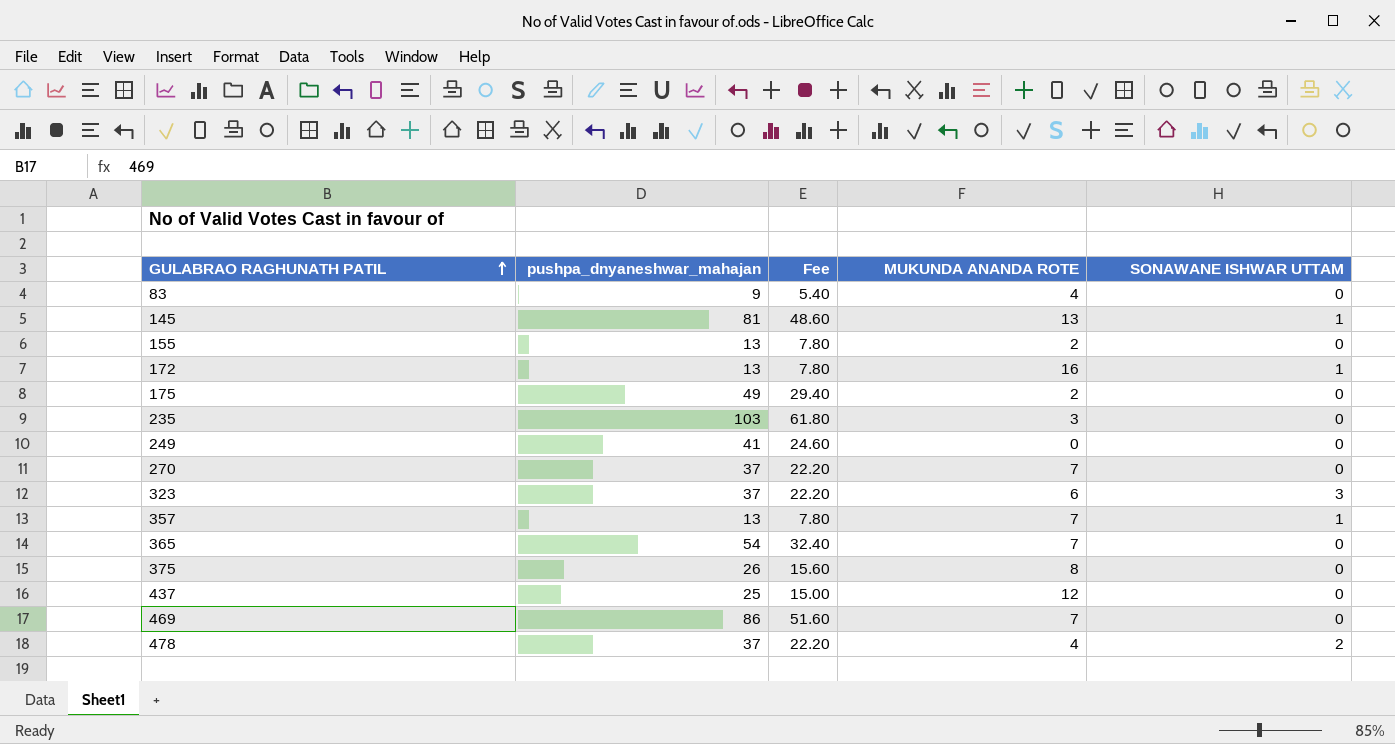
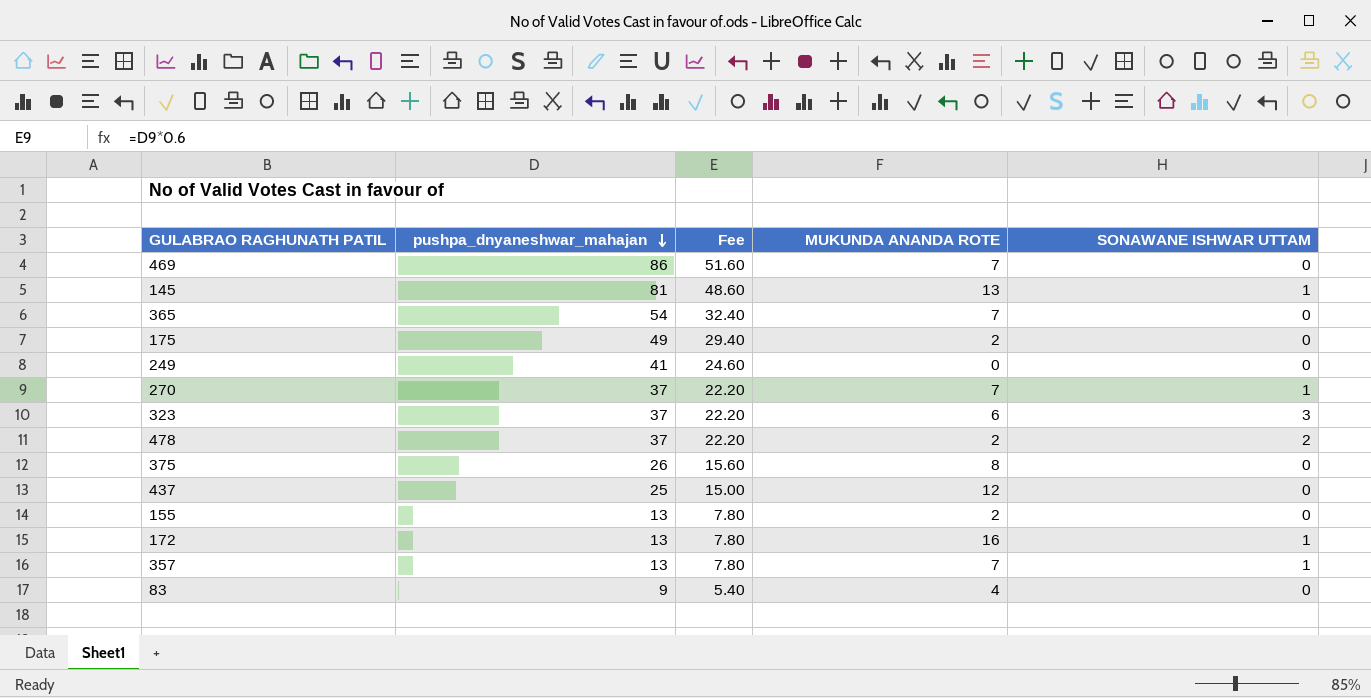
row order: GULABRAO RAGHUNATH PATIL ascending -> pushpa_dnyaneshwar_mahajan descending
row 235: 103 | 61.80 | 3 | 0 -> none
270 | SONAWANE ISHWAR UTTAM: 0 -> 1
478 | MUKUNDA ANANDA ROTE: 4 -> 2

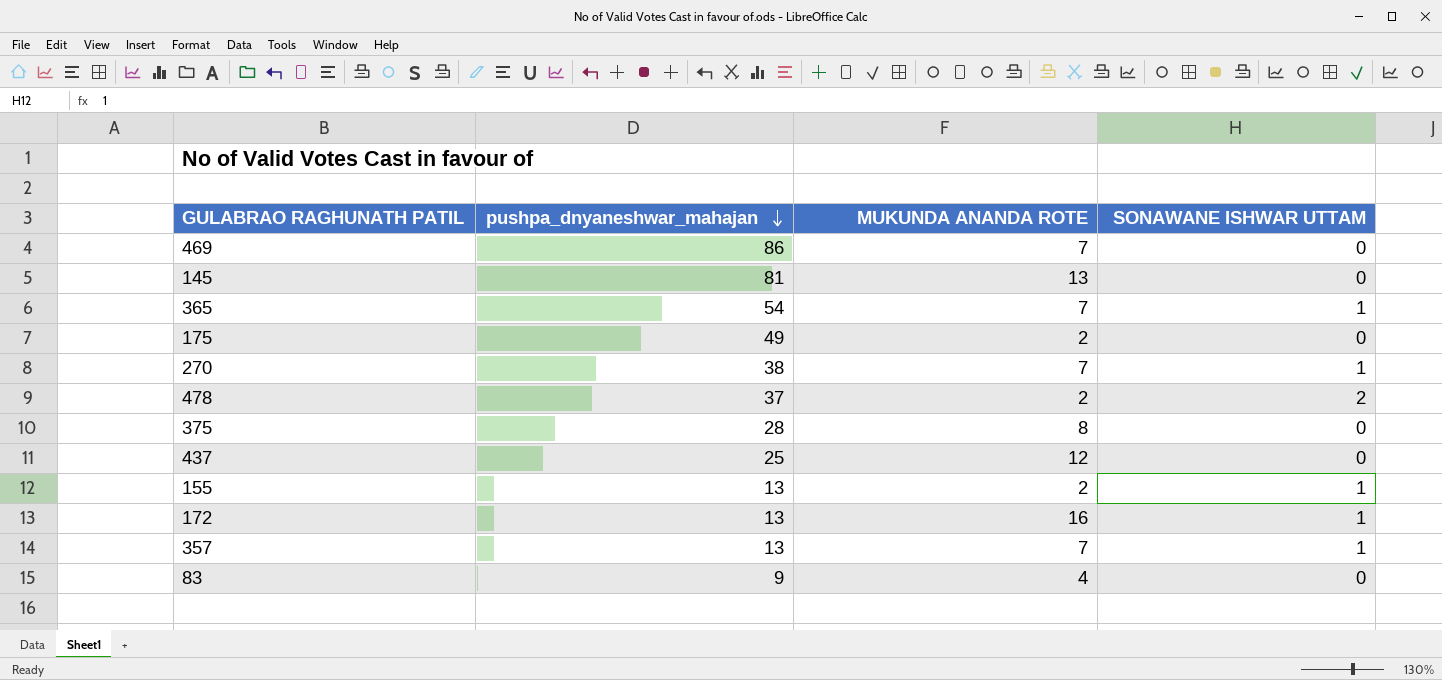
column Fee | formula: [pushpa_dnyaneshwar_mahajan] * 0.6 -> none
row 249: 41 | 24.60 | 0 | 0 -> none
row 323: 37 | 22.20 | 6 | 3 -> none
145 | SONAWANE ISHWAR UTTAM: 1 -> 0
365 | SONAWANE ISHWAR UTTAM: 0 -> 1
270 | pushpa_dnyaneshwar_mahajan: 37 -> 38
375 | pushpa_dnyaneshwar_mahajan: 26 -> 28
155 | SONAWANE ISHWAR UTTAM: 0 -> 1

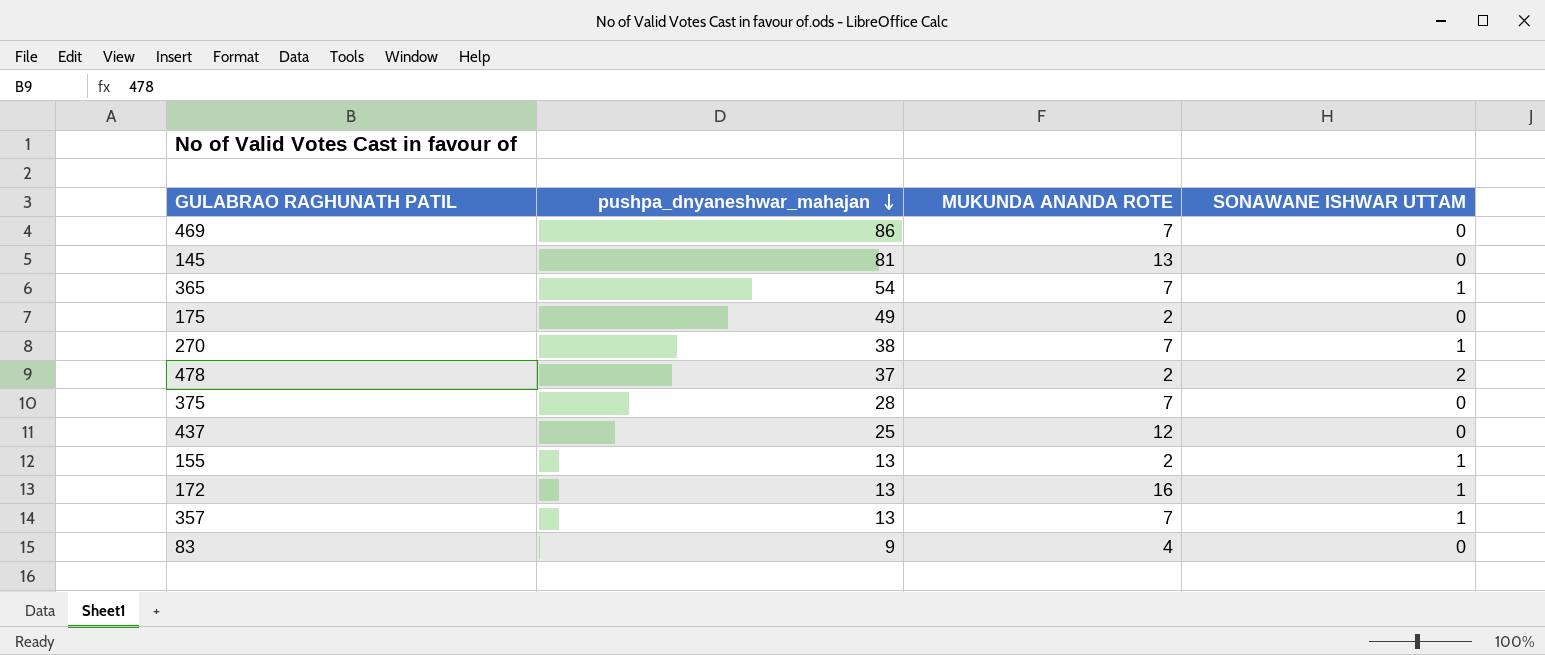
375 | MUKUNDA ANANDA ROTE: 8 -> 7

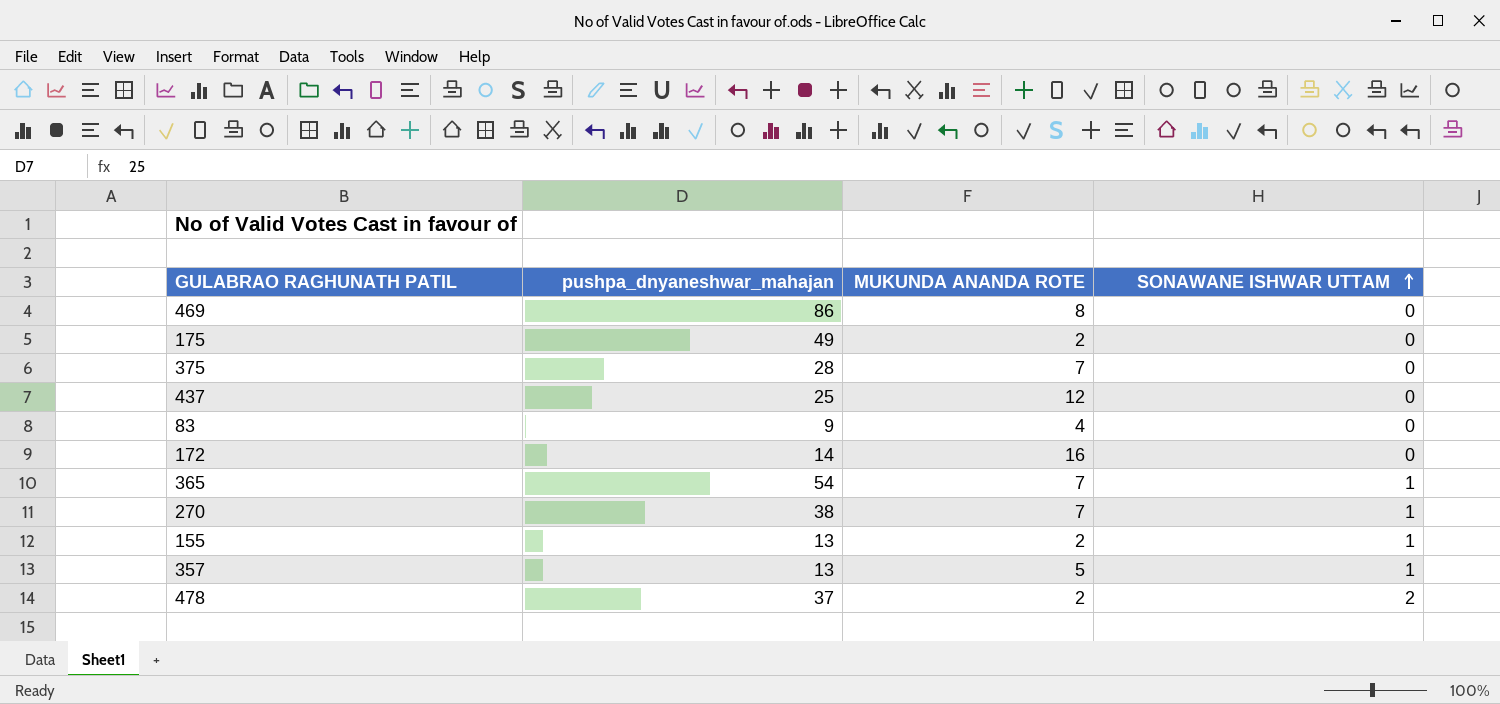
row order: pushpa_dnyaneshwar_mahajan descending -> SONAWANE ISHWAR UTTAM ascending
row 145: 81 | 13 | 0 -> none
469 | MUKUNDA ANANDA ROTE: 7 -> 8
172 | pushpa_dnyaneshwar_mahajan: 13 -> 14
172 | SONAWANE ISHWAR UTTAM: 1 -> 0
357 | MUKUNDA ANANDA ROTE: 7 -> 5

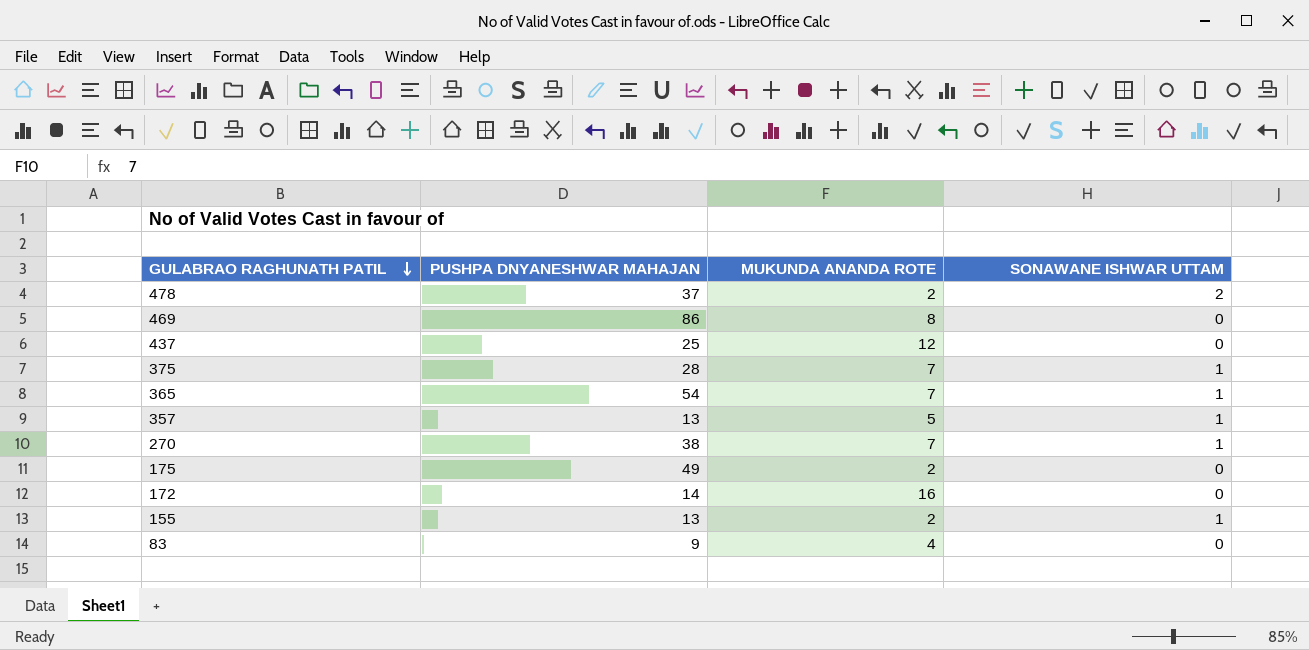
row order: SONAWANE ISHWAR UTTAM ascending -> GULABRAO RAGHUNATH PATIL descending
column name: pushpa_dnyaneshwar_mahajan -> PUSHPA DNYANESHWAR MAHAJAN
375 | SONAWANE ISHWAR UTTAM: 0 -> 1

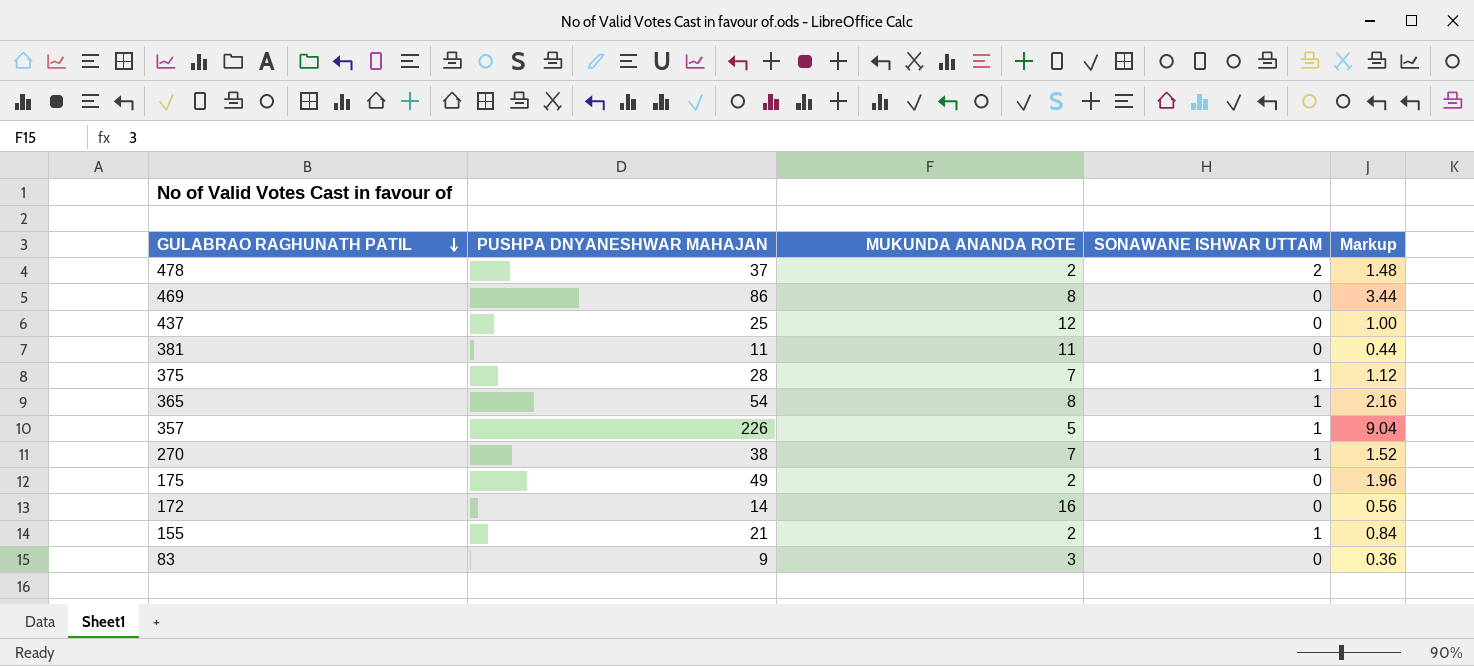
column Markup | formula: none -> [PUSHPA DNYANESHWAR MAHAJAN] * 0.04
row 381: none -> 11 | 11 | 0 | 0.44
365 | MUKUNDA ANANDA ROTE: 7 -> 8
357 | PUSHPA DNYANESHWAR MAHAJAN: 13 -> 226
155 | PUSHPA DNYANESHWAR MAHAJAN: 13 -> 21
83 | MUKUNDA ANANDA ROTE: 4 -> 3

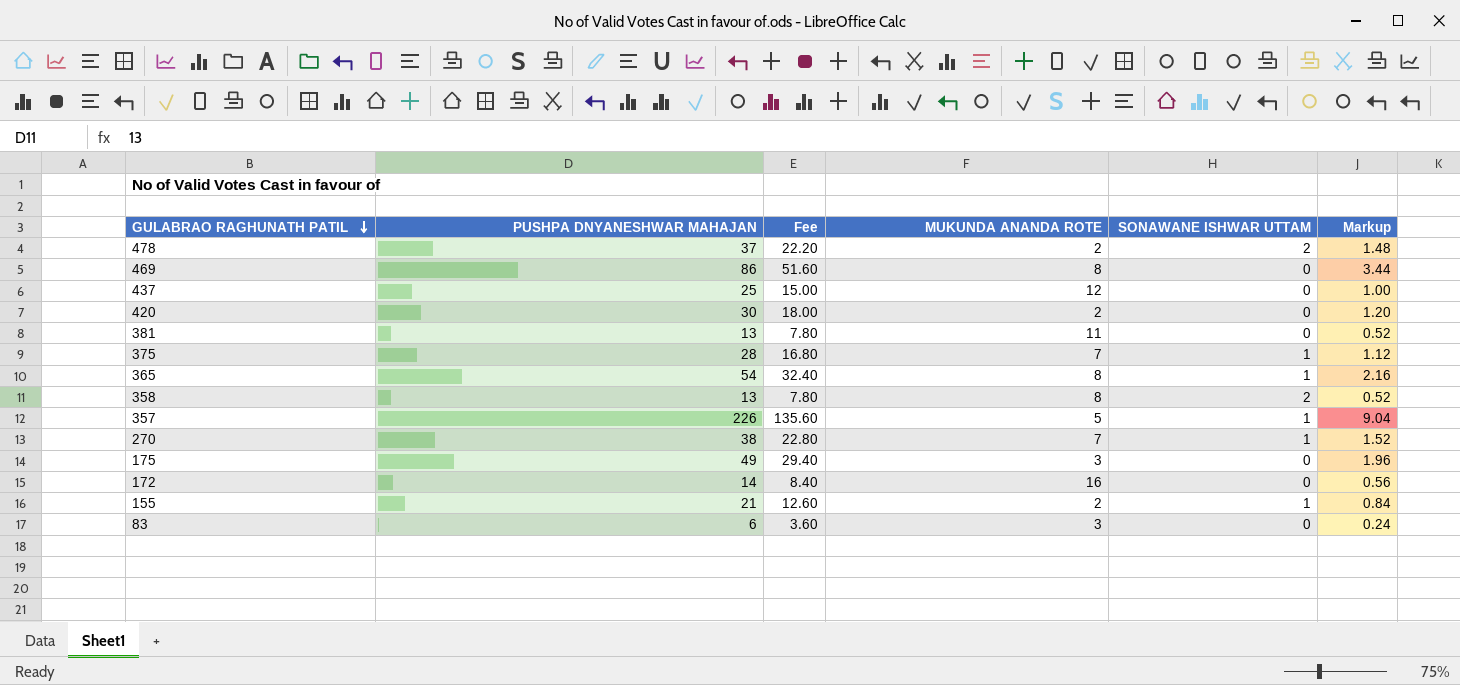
column Fee | formula: none -> [PUSHPA DNYANESHWAR MAHAJAN] * 0.6
row 420: none -> 30 | 18.00 | 2 | 0 | 1.20
381 | PUSHPA DNYANESHWAR MAHAJAN: 11 -> 13
381 | Markup: 0.44 -> 0.52
row 358: none -> 13 | 7.80 | 8 | 2 | 0.52
175 | MUKUNDA ANANDA ROTE: 2 -> 3
83 | PUSHPA DNYANESHWAR MAHAJAN: 9 -> 6
83 | Markup: 0.36 -> 0.24

